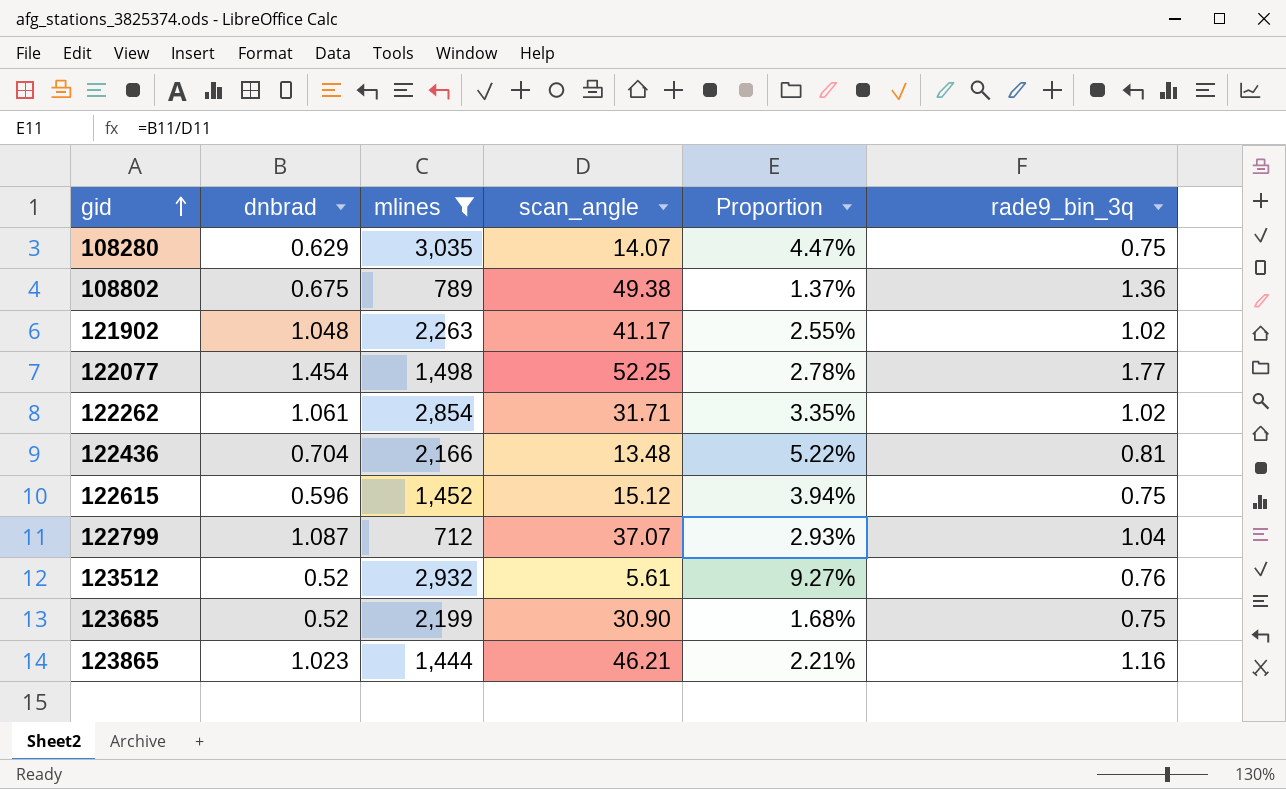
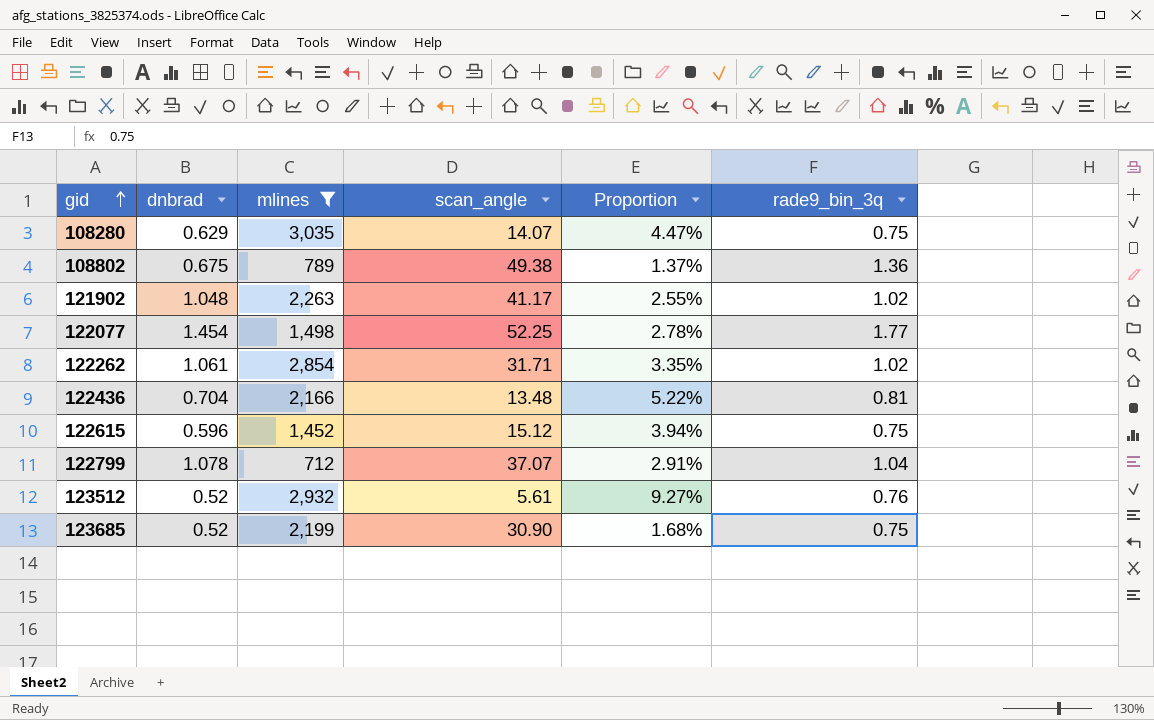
row 123865: 1.023 | 1,444 | 46.21 | 2.21% | 1.16 -> none
122799 | dnbrad: 1.087 -> 1.078
122799 | Proportion: 2.93% -> 2.91%

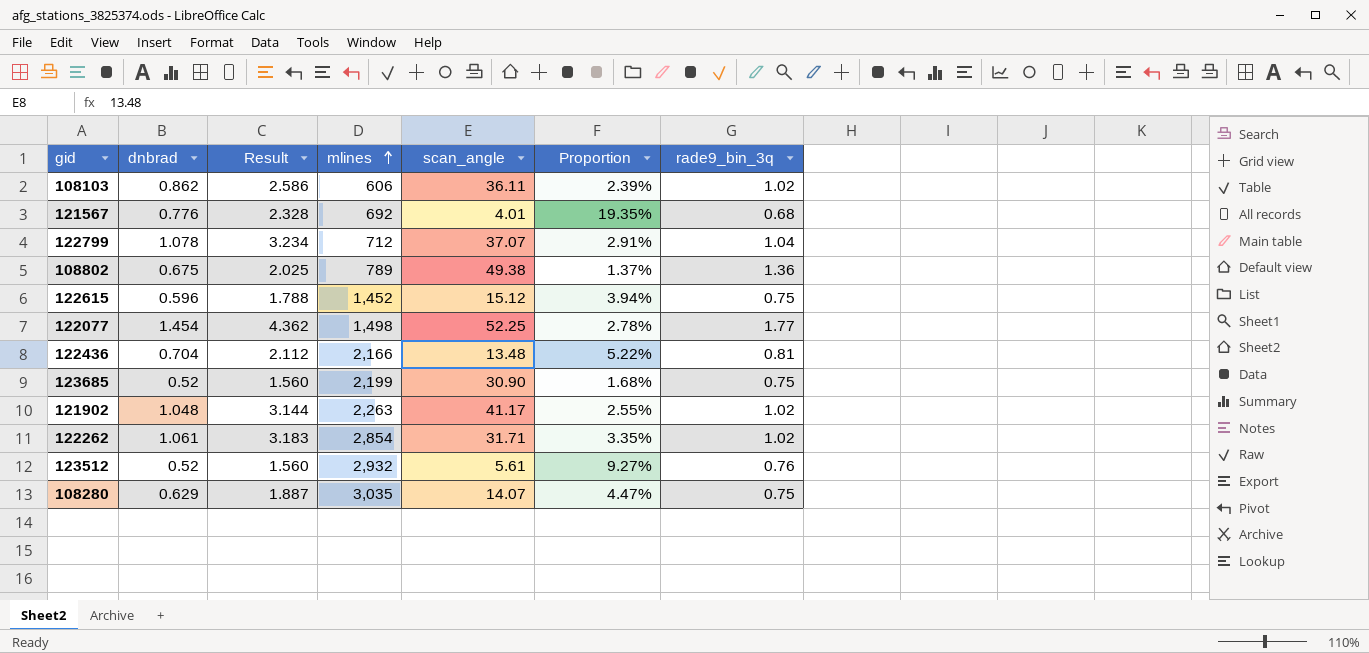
filter: mlines >= 712 -> none
row order: gid ascending -> mlines ascending
column Result | formula: none -> [dnbrad] * 3

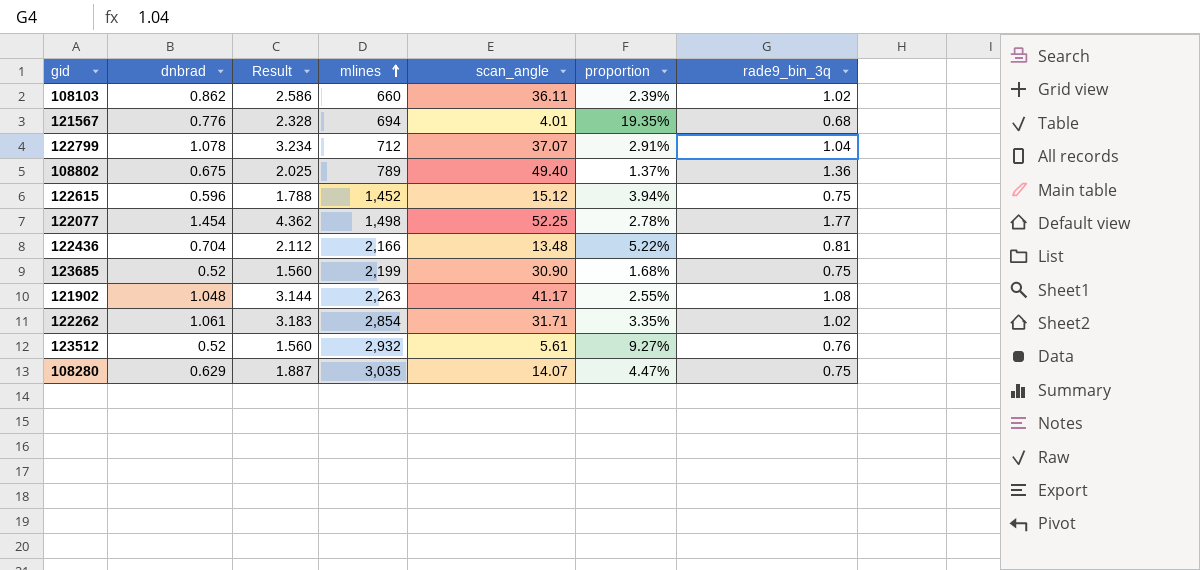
column name: Proportion -> proportion
108103 | mlines: 606 -> 660
121567 | mlines: 692 -> 694
108802 | scan_angle: 49.38 -> 49.40
121902 | rade9_bin_3q: 1.02 -> 1.08

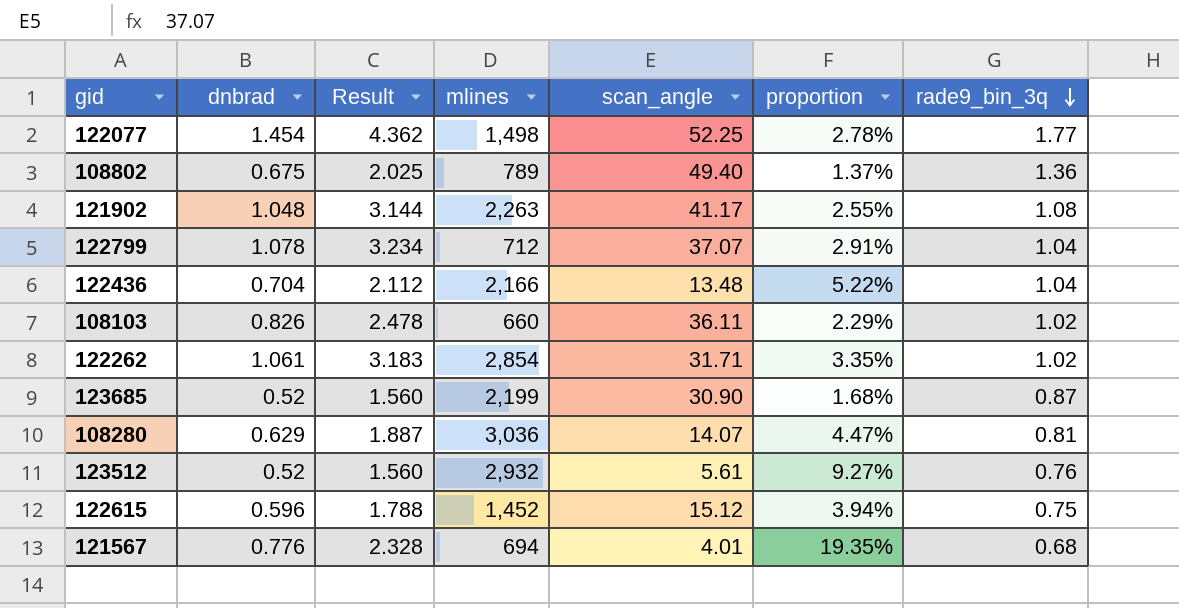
row order: mlines ascending -> rade9_bin_3q descending
122436 | rade9_bin_3q: 0.81 -> 1.04
108103 | dnbrad: 0.862 -> 0.826
108103 | Result: 2.586 -> 2.478
108103 | proportion: 2.39% -> 2.29%
123685 | rade9_bin_3q: 0.75 -> 0.87
108280 | mlines: 3,035 -> 3,036
108280 | rade9_bin_3q: 0.75 -> 0.81

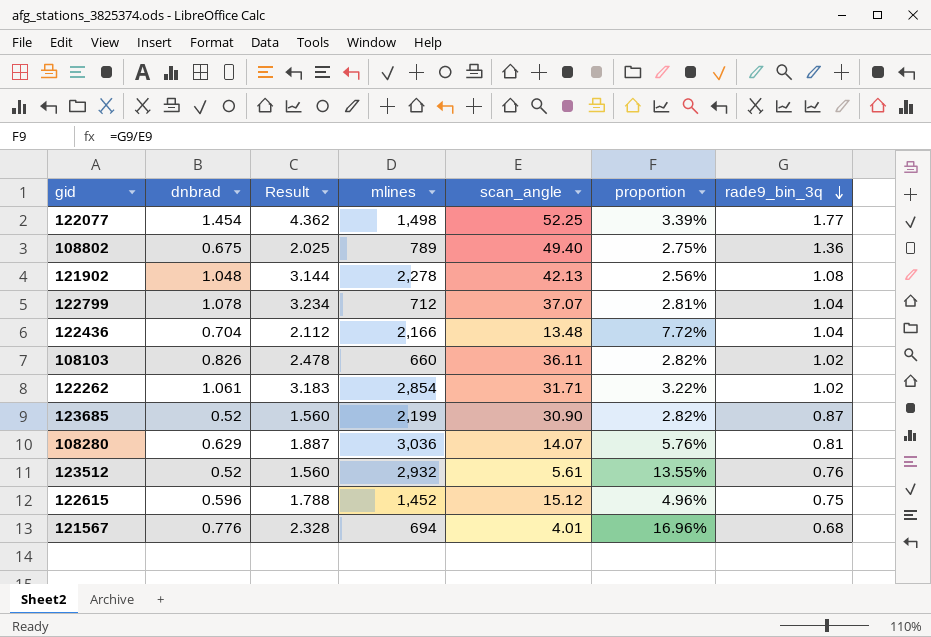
column proportion | formula: [dnbrad] / [scan_angle] -> [rade9_bin_3q] / [scan_angle]
121902 | mlines: 2,263 -> 2,278
121902 | scan_angle: 41.17 -> 42.13

